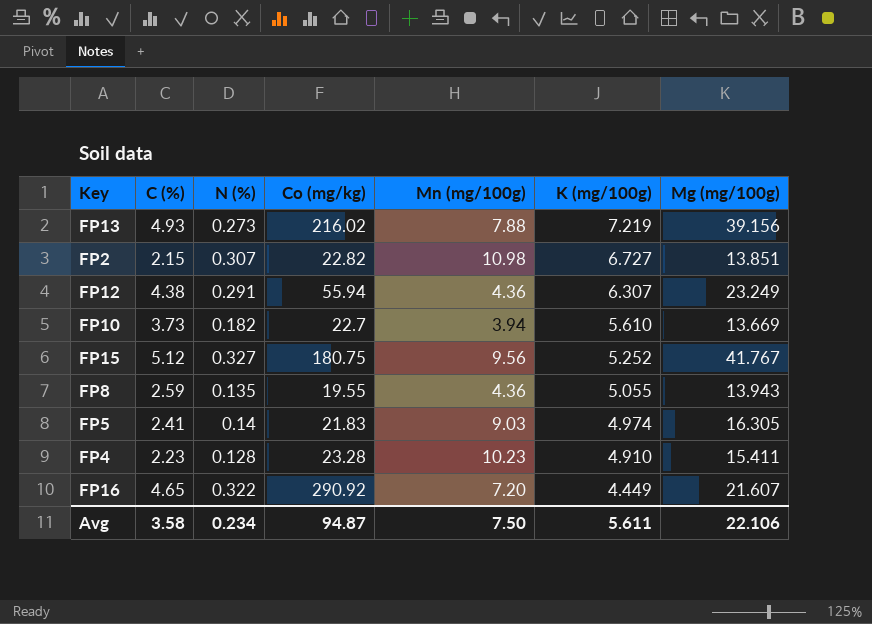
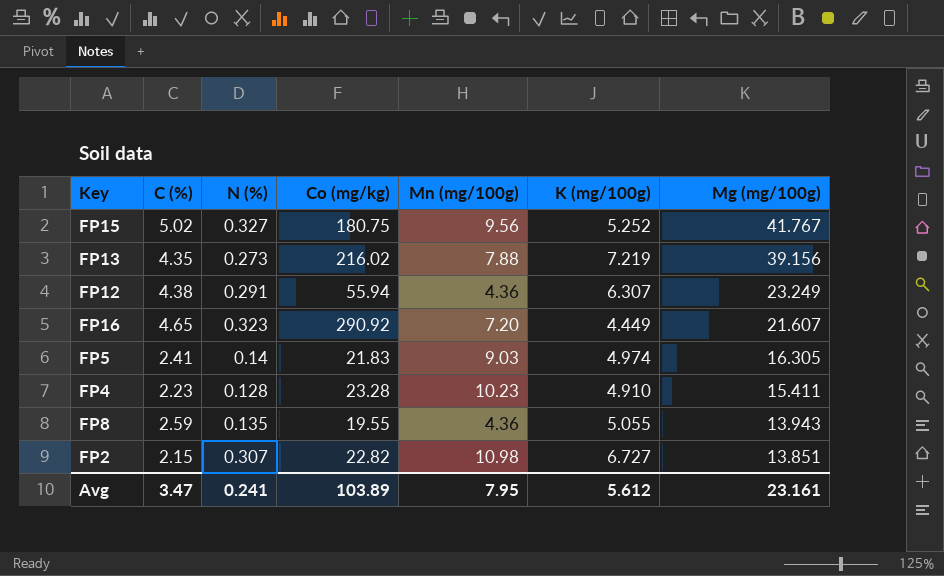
row order: K (mg/100g) descending -> Mg (mg/100g) descending
row FP10: 3.73 | 0.182 | 22.7 | 3.94 | 5.610 | 13.669 -> none
FP15 | C (%): 5.12 -> 5.02
FP13 | C (%): 4.93 -> 4.35
FP16 | N (%): 0.322 -> 0.323
Avg | C (%): 3.58 -> 3.47
Avg | N (%): 0.234 -> 0.241
Avg | Co (mg/kg): 94.87 -> 103.89
Avg | Mn (mg/100g): 7.50 -> 7.95
Avg | K (mg/100g): 5.611 -> 5.612
Avg | Mg (mg/100g): 22.106 -> 23.161

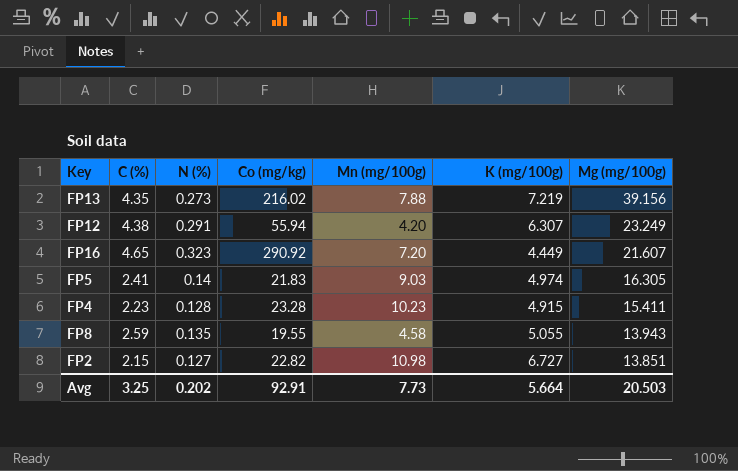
row FP15: 5.02 | 0.327 | 180.75 | 9.56 | 5.252 | 41.767 -> none
FP12 | Mn (mg/100g): 4.36 -> 4.20
FP4 | K (mg/100g): 4.910 -> 4.915
FP8 | Mn (mg/100g): 4.36 -> 4.58
FP2 | N (%): 0.307 -> 0.127
Avg | C (%): 3.47 -> 3.25
Avg | N (%): 0.241 -> 0.202
Avg | Co (mg/kg): 103.89 -> 92.91
Avg | Mn (mg/100g): 7.95 -> 7.73
Avg | K (mg/100g): 5.612 -> 5.664
Avg | Mg (mg/100g): 23.161 -> 20.503

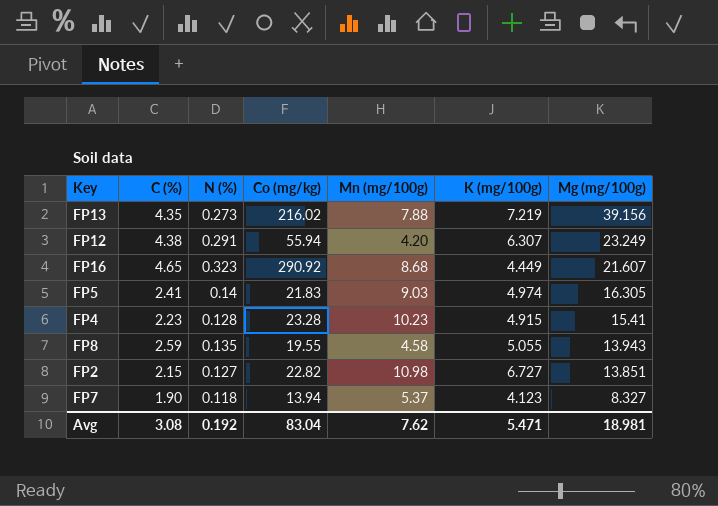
FP16 | Mn (mg/100g): 7.20 -> 8.68
FP4 | Mg (mg/100g): 15.411 -> 15.41
row FP7: none -> 1.90 | 0.118 | 13.94 | 5.37 | 4.123 | 8.327
Avg | C (%): 3.25 -> 3.08
Avg | N (%): 0.202 -> 0.192
Avg | Co (mg/kg): 92.91 -> 83.04
Avg | Mn (mg/100g): 7.73 -> 7.62
Avg | K (mg/100g): 5.664 -> 5.471
Avg | Mg (mg/100g): 20.503 -> 18.981

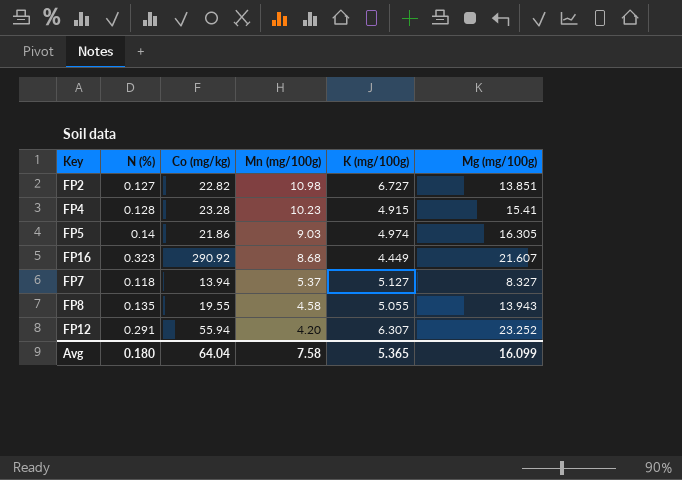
row order: Mg (mg/100g) descending -> Mn (mg/100g) descending
column C (%) | position: 2 -> none
row FP13: 4.35 | 0.273 | 216.02 | 7.88 | 7.219 | 39.156 -> none
FP5 | Co (mg/kg): 21.83 -> 21.86
FP7 | K (mg/100g): 4.123 -> 5.127
FP12 | Mg (mg/100g): 23.249 -> 23.252
Avg | N (%): 0.192 -> 0.180
Avg | Co (mg/kg): 83.04 -> 64.04
Avg | Mn (mg/100g): 7.62 -> 7.58
Avg | K (mg/100g): 5.471 -> 5.365
Avg | Mg (mg/100g): 18.981 -> 16.099

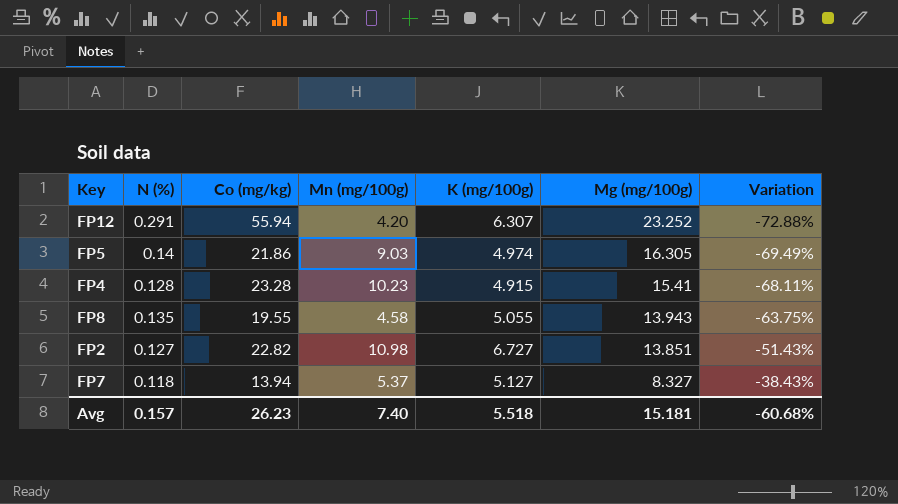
row order: Mn (mg/100g) descending -> Mg (mg/100g) descending
column Variation | formula: none -> ([K (mg/100g)] - [Mg (mg/100g)]) / [Mg (mg/100g)]
row FP16: 0.323 | 290.92 | 8.68 | 4.449 | 21.607 -> none
Avg | N (%): 0.180 -> 0.157
Avg | Co (mg/kg): 64.04 -> 26.23
Avg | Mn (mg/100g): 7.58 -> 7.40
Avg | K (mg/100g): 5.365 -> 5.518
Avg | Mg (mg/100g): 16.099 -> 15.181

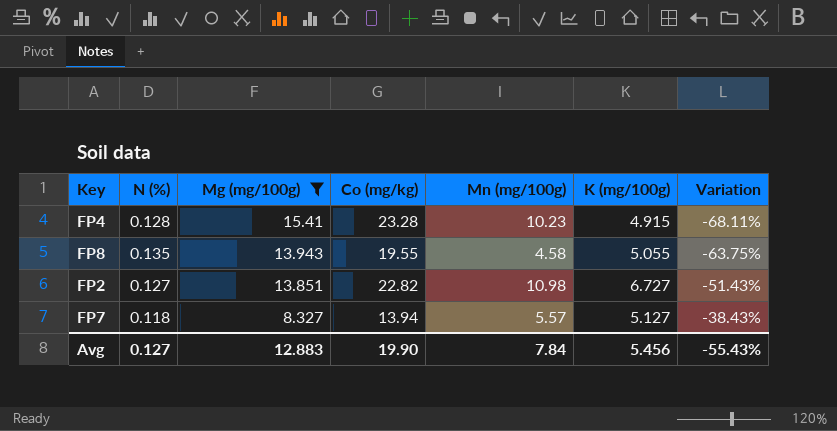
filter: none -> Mg (mg/100g) <= 15.41
column Mg (mg/100g) | position: 6 -> 3
FP7 | Mn (mg/100g): 5.37 -> 5.57
Avg | N (%): 0.157 -> 0.127
Avg | Mg (mg/100g): 15.181 -> 12.883
Avg | Co (mg/kg): 26.23 -> 19.90
Avg | Mn (mg/100g): 7.40 -> 7.84
Avg | K (mg/100g): 5.518 -> 5.456
Avg | Variation: -60.68% -> -55.43%

